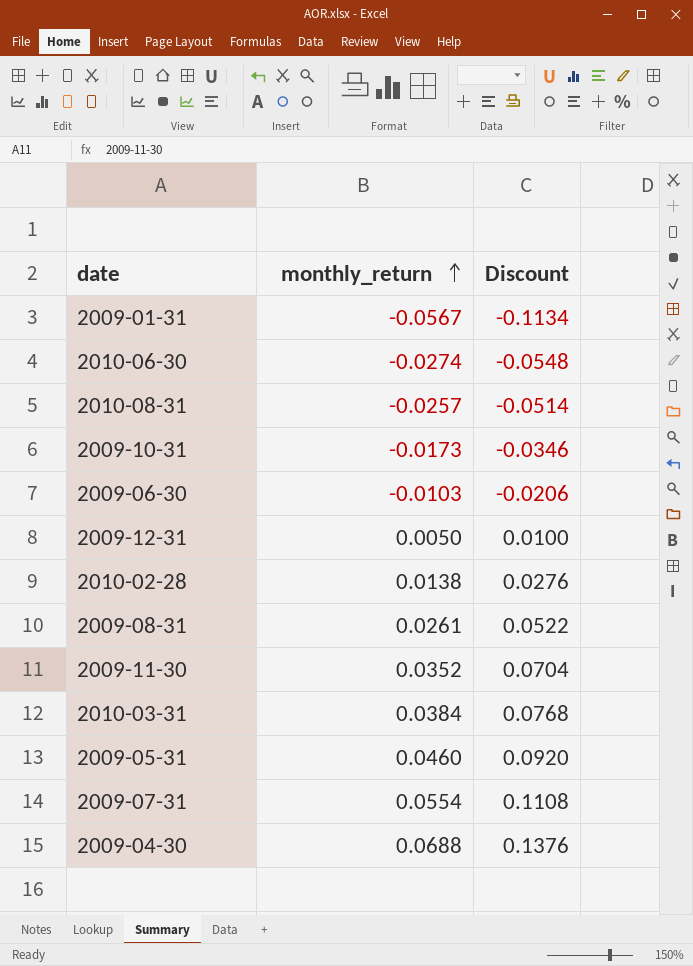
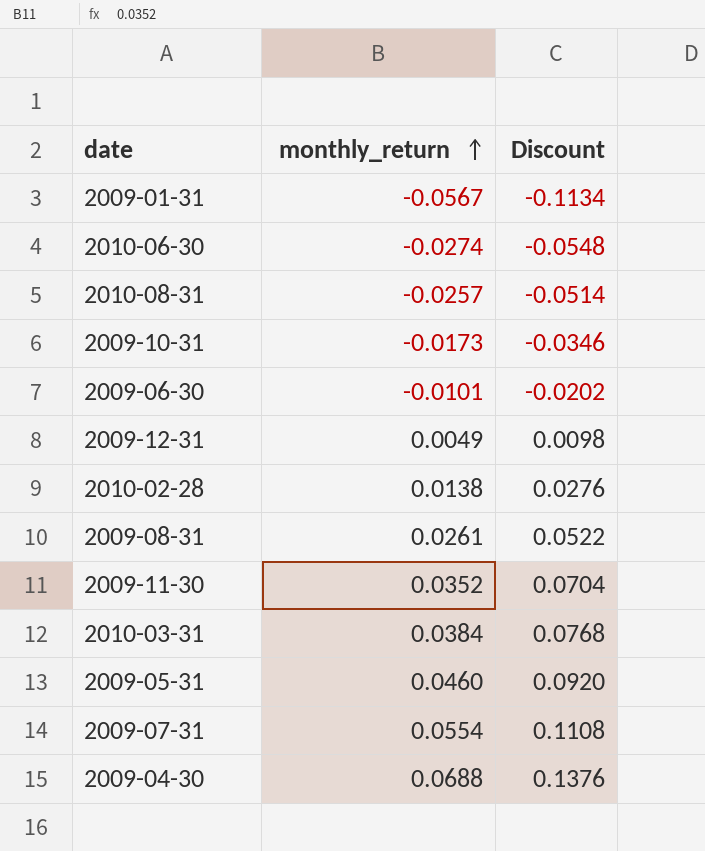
2009-06-30 | monthly_return: -0.0103 -> -0.0101
2009-06-30 | Discount: -0.0206 -> -0.0202
2009-12-31 | monthly_return: 0.0050 -> 0.0049
2009-12-31 | Discount: 0.0100 -> 0.0098

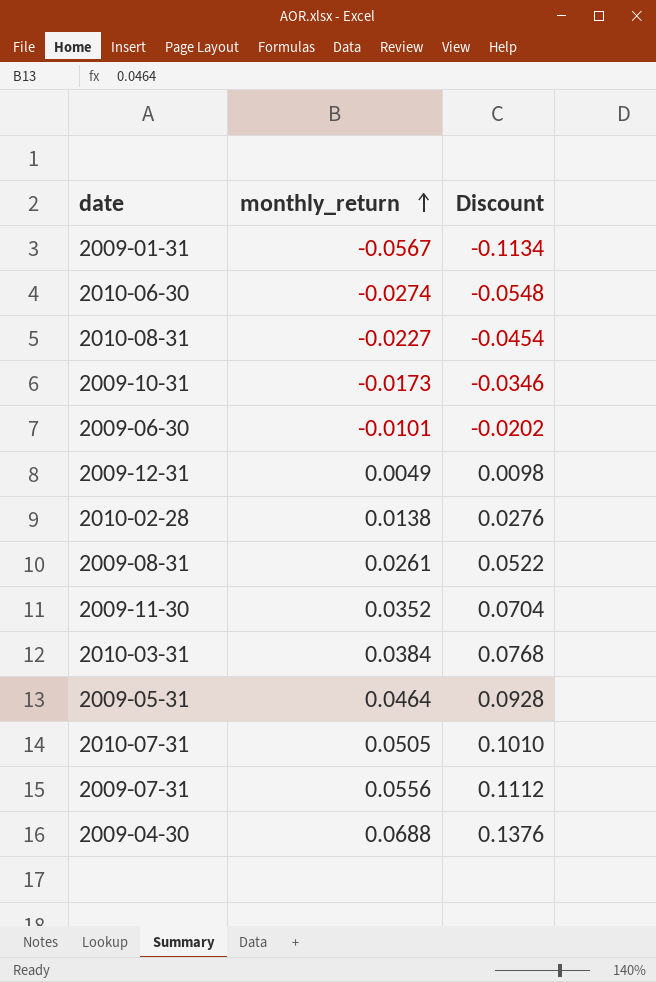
2010-08-31 | monthly_return: -0.0257 -> -0.0227
2010-08-31 | Discount: -0.0514 -> -0.0454
2009-05-31 | monthly_return: 0.0460 -> 0.0464
2009-05-31 | Discount: 0.0920 -> 0.0928
row 2010-07-31: none -> 0.0505 | 0.1010
2009-07-31 | monthly_return: 0.0554 -> 0.0556
2009-07-31 | Discount: 0.1108 -> 0.1112

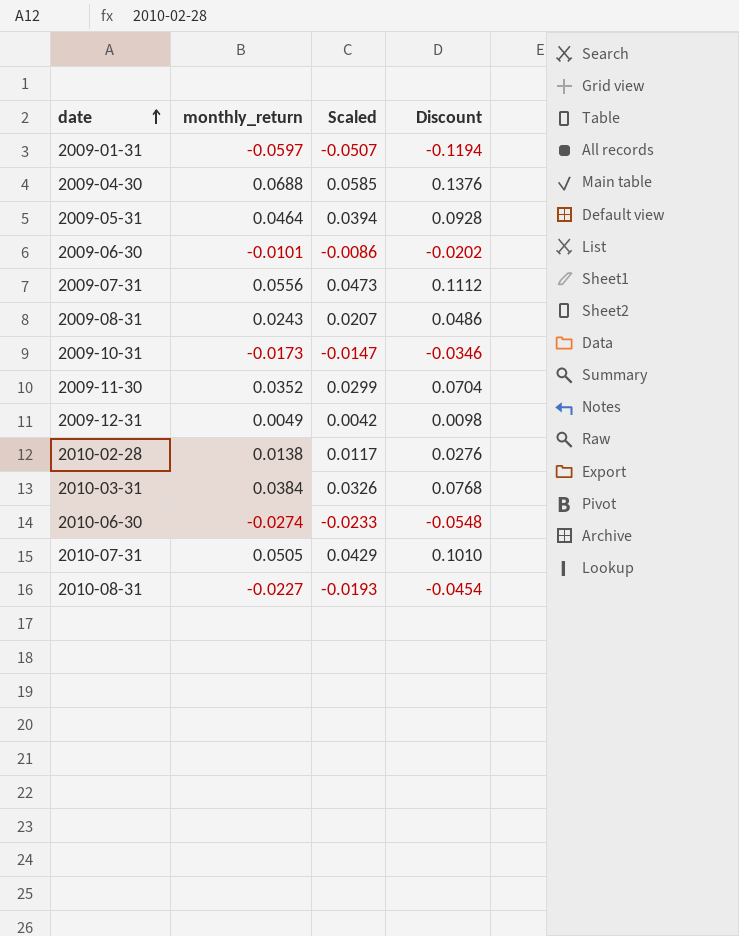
row order: monthly_return ascending -> date ascending
column Scaled | formula: none -> [monthly_return] * 0.85
2009-01-31 | monthly_return: -0.0567 -> -0.0597
2009-01-31 | Discount: -0.1134 -> -0.1194
2009-08-31 | monthly_return: 0.0261 -> 0.0243
2009-08-31 | Discount: 0.0522 -> 0.0486

